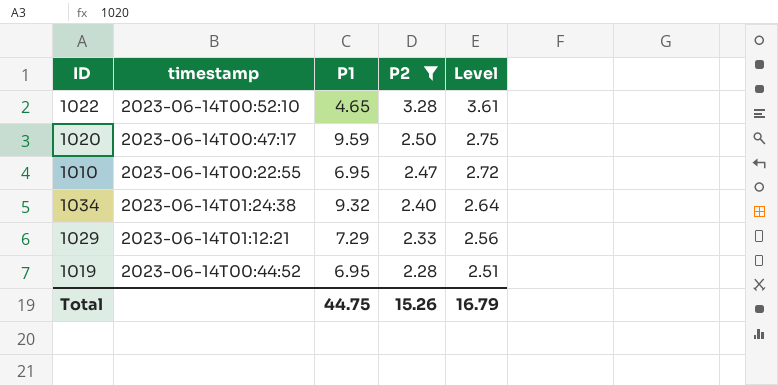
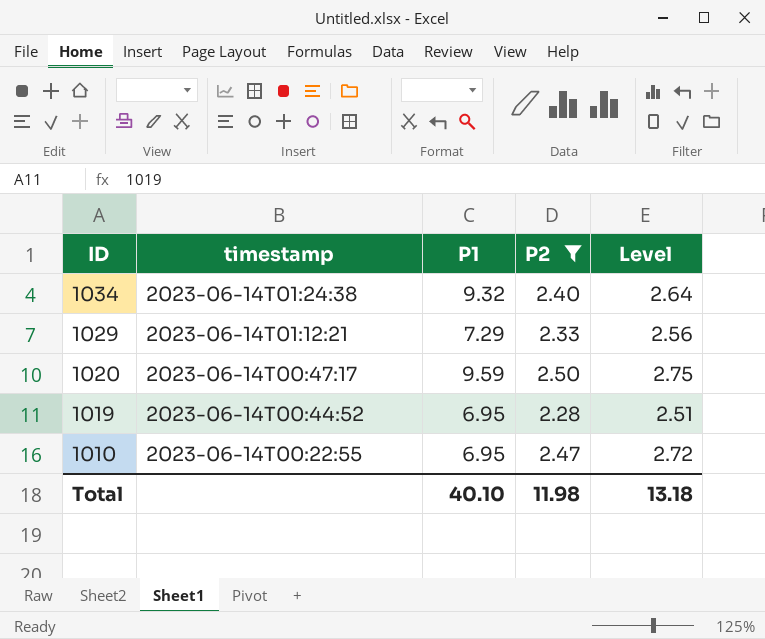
row order: P2 descending -> ID descending
row 1022: 2023-06-14T00:52:10 | 4.65 | 3.28 | 3.61 -> none
Total | P1: 44.75 -> 40.10
Total | P2: 15.26 -> 11.98
Total | Level: 16.79 -> 13.18

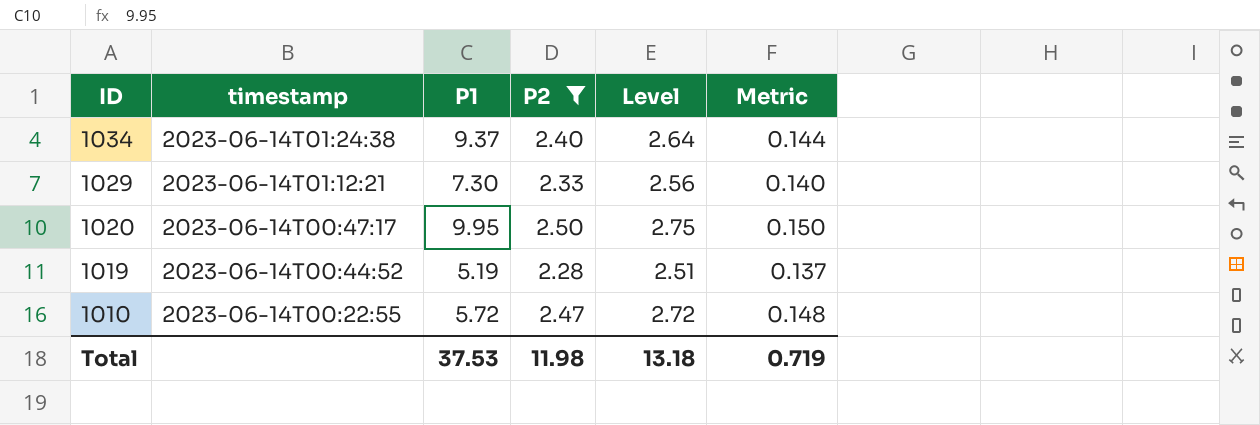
column Metric | formula: none -> [P2] * 0.06
1034 | P1: 9.32 -> 9.37
1029 | P1: 7.29 -> 7.30
1020 | P1: 9.59 -> 9.95
1019 | P1: 6.95 -> 5.19
1010 | P1: 6.95 -> 5.72
Total | P1: 40.10 -> 37.53

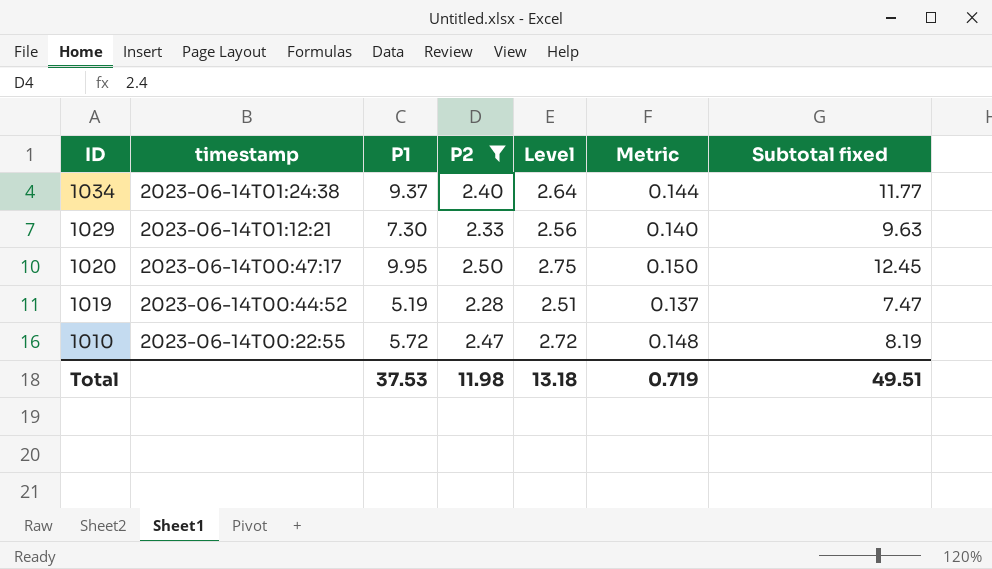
column Subtotal fixed | formula: none -> [P1] + [P2]

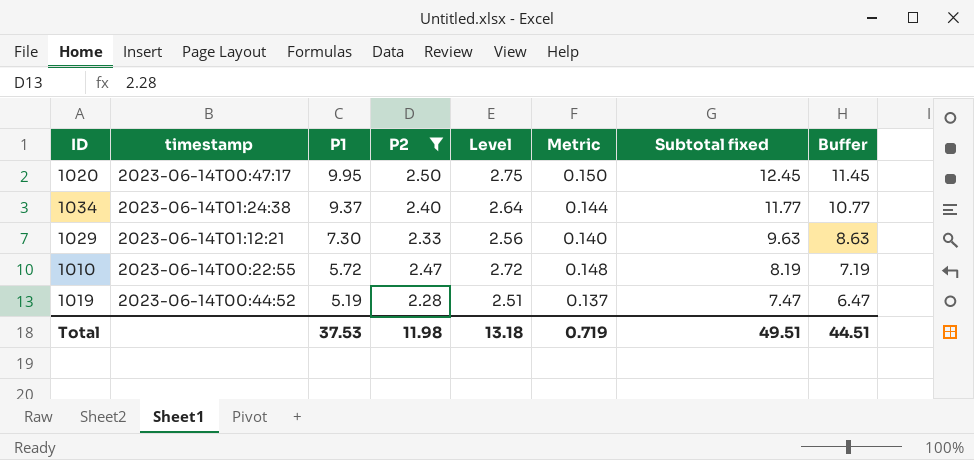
row order: ID descending -> P1 descending
column Buffer | formula: none -> [Subtotal fixed] - 1

